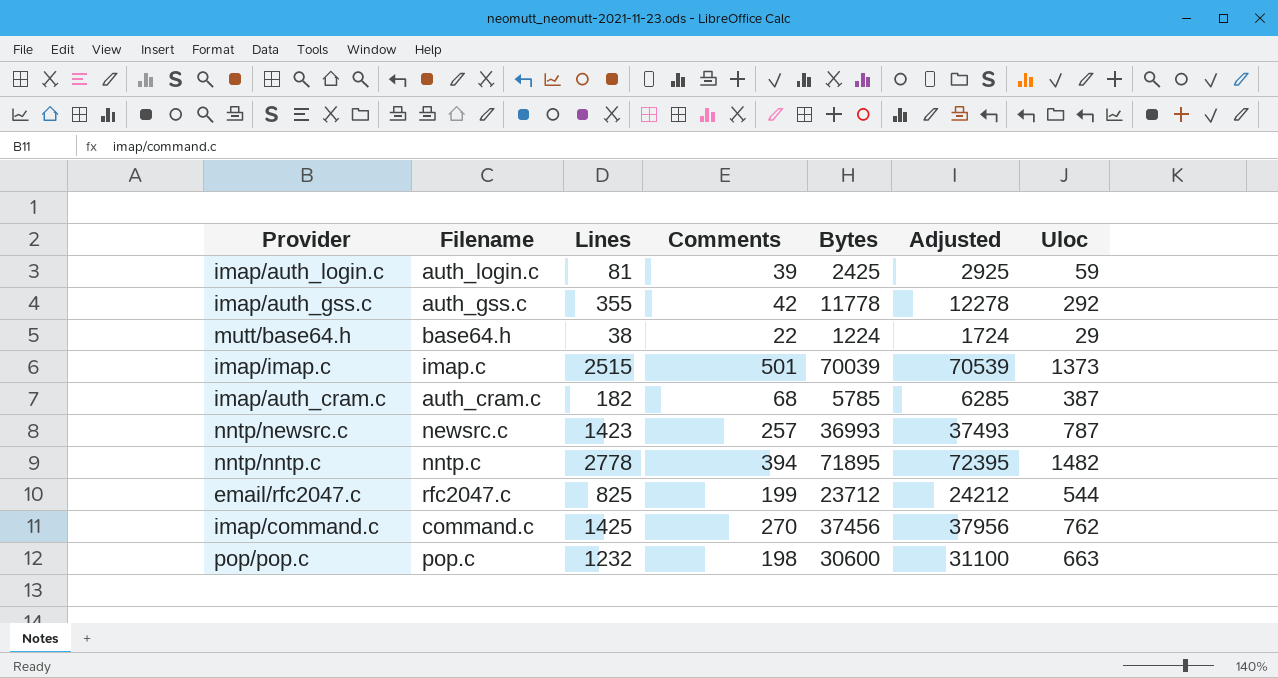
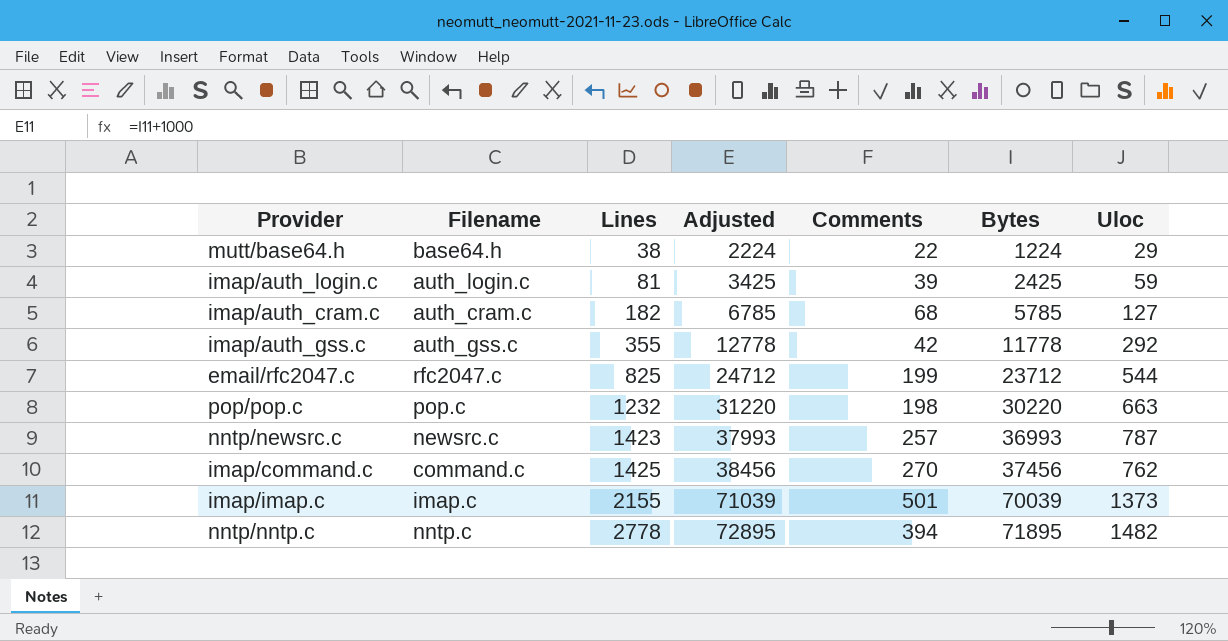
row order: none -> Lines ascending
column Adjusted | formula: [Bytes] + 500 -> [Bytes] + 1000
column Adjusted | position: 6 -> 4
imap/auth_cram.c | Uloc: 387 -> 127
pop/pop.c | Bytes: 30600 -> 30220
imap/imap.c | Lines: 2515 -> 2155

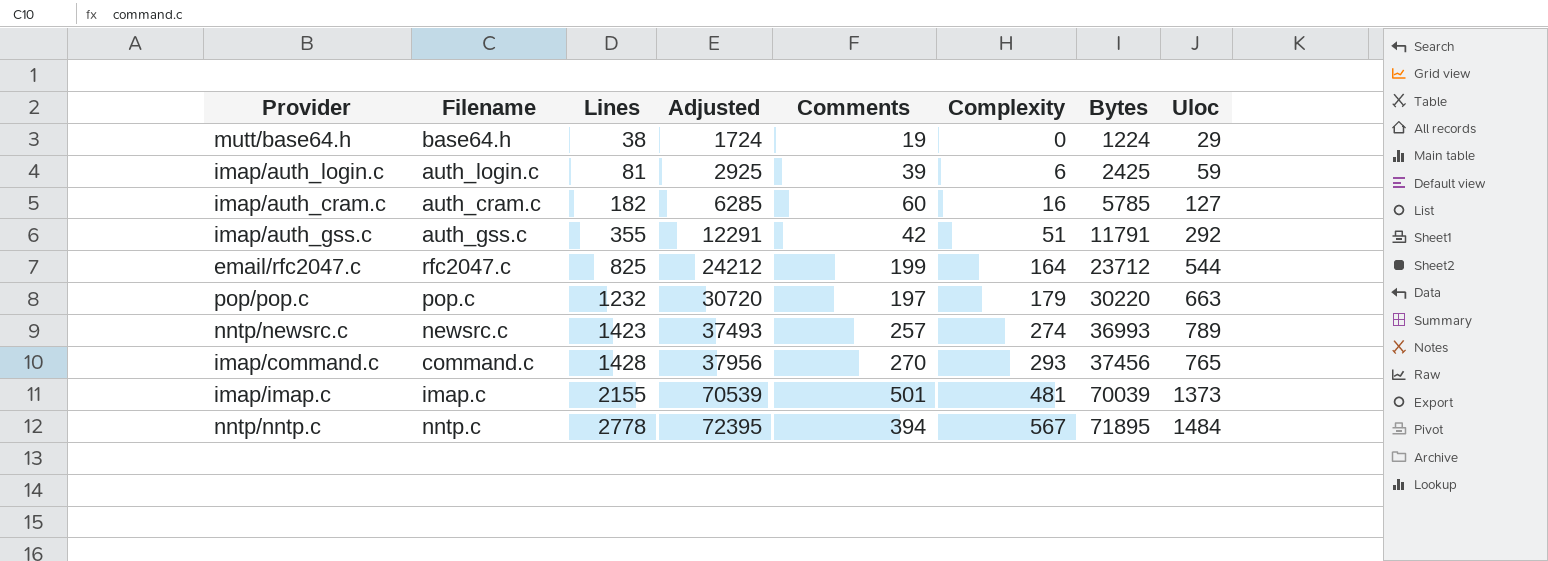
column Adjusted | formula: [Bytes] + 1000 -> [Bytes] + 500
column Complexity | position: none -> 6
mutt/base64.h | Comments: 22 -> 19
imap/auth_cram.c | Comments: 68 -> 60
imap/auth_gss.c | Bytes: 11778 -> 11791
pop/pop.c | Comments: 198 -> 197
nntp/newsrc.c | Uloc: 787 -> 789
imap/command.c | Lines: 1425 -> 1428
imap/command.c | Uloc: 762 -> 765
nntp/nntp.c | Uloc: 1482 -> 1484

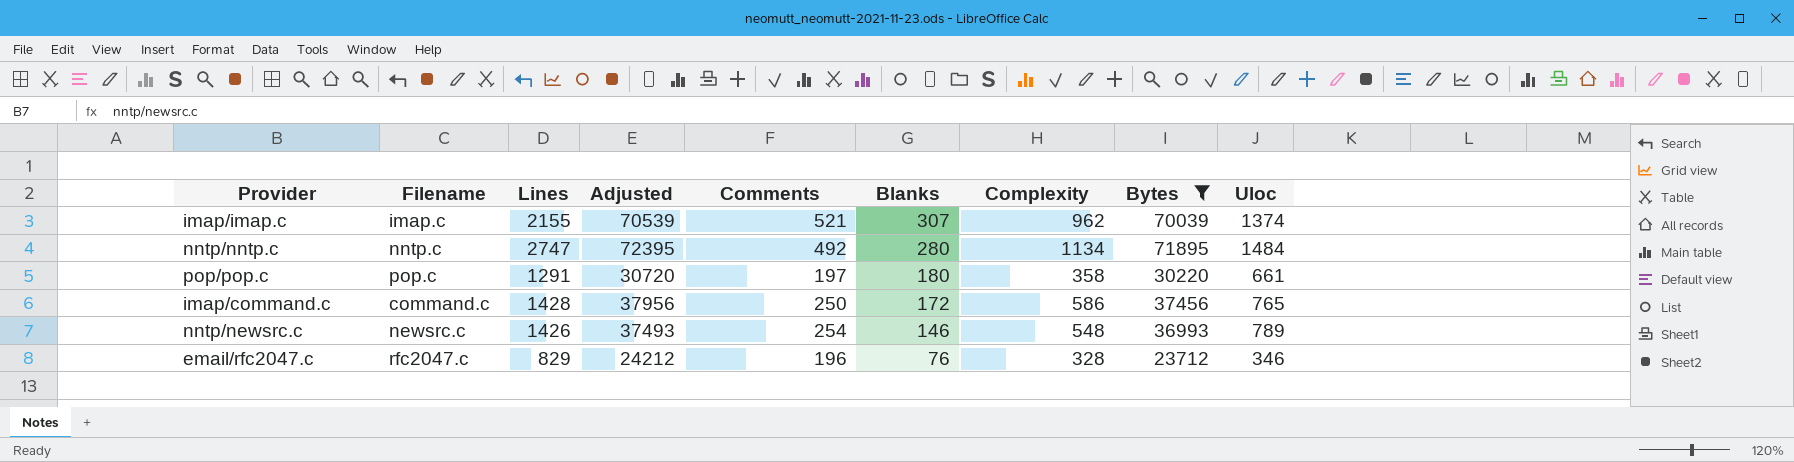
filter: none -> Bytes >= 23712
row order: Lines ascending -> Blanks descending
column Blanks | position: none -> 6
imap/imap.c | Comments: 501 -> 521
imap/imap.c | Complexity: 481 -> 962
imap/imap.c | Uloc: 1373 -> 1374
nntp/nntp.c | Lines: 2778 -> 2747
nntp/nntp.c | Comments: 394 -> 492
nntp/nntp.c | Complexity: 567 -> 1134
pop/pop.c | Lines: 1232 -> 1291
pop/pop.c | Complexity: 179 -> 358
pop/pop.c | Uloc: 663 -> 661
imap/command.c | Comments: 270 -> 250
imap/command.c | Complexity: 293 -> 586
nntp/newsrc.c | Lines: 1423 -> 1426
nntp/newsrc.c | Comments: 257 -> 254
nntp/newsrc.c | Complexity: 274 -> 548
email/rfc2047.c | Lines: 825 -> 829
email/rfc2047.c | Comments: 199 -> 196
email/rfc2047.c | Complexity: 164 -> 328
email/rfc2047.c | Uloc: 544 -> 346

